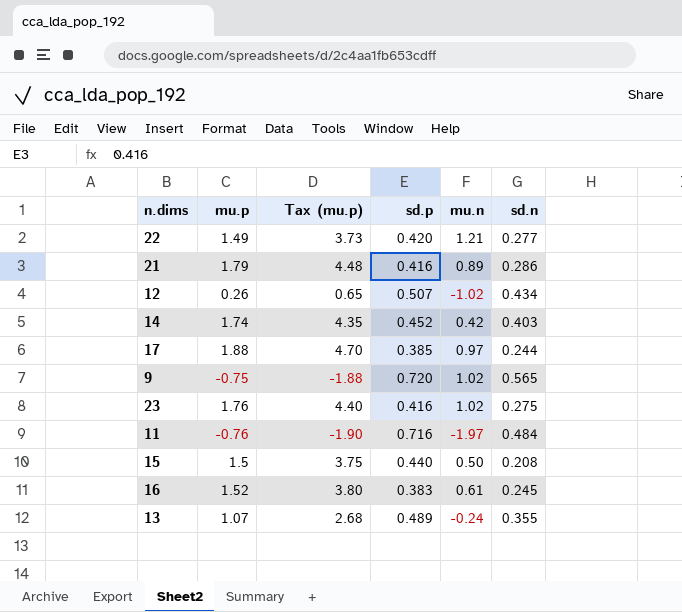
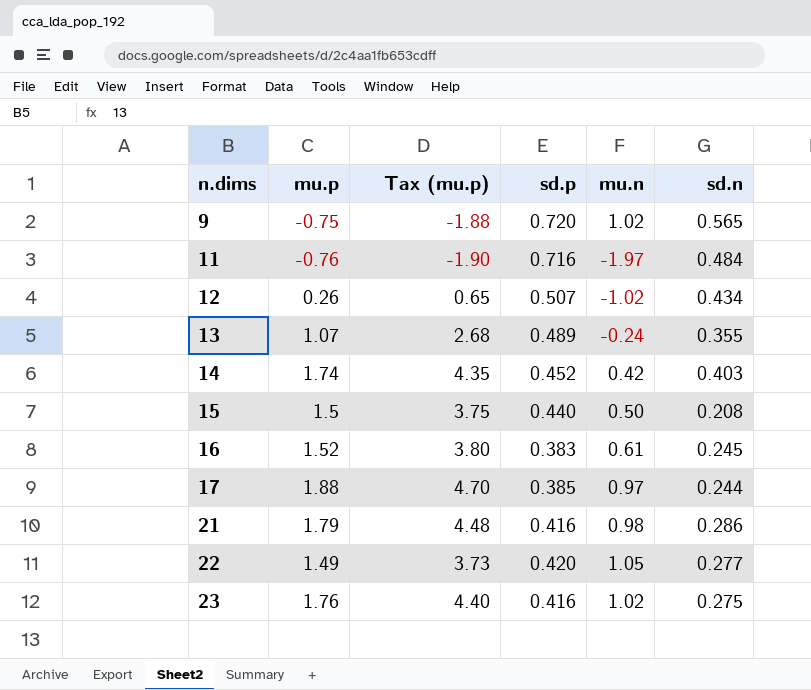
row order: none -> n.dims ascending
21 | mu.n: 0.89 -> 0.98
22 | mu.n: 1.21 -> 1.05

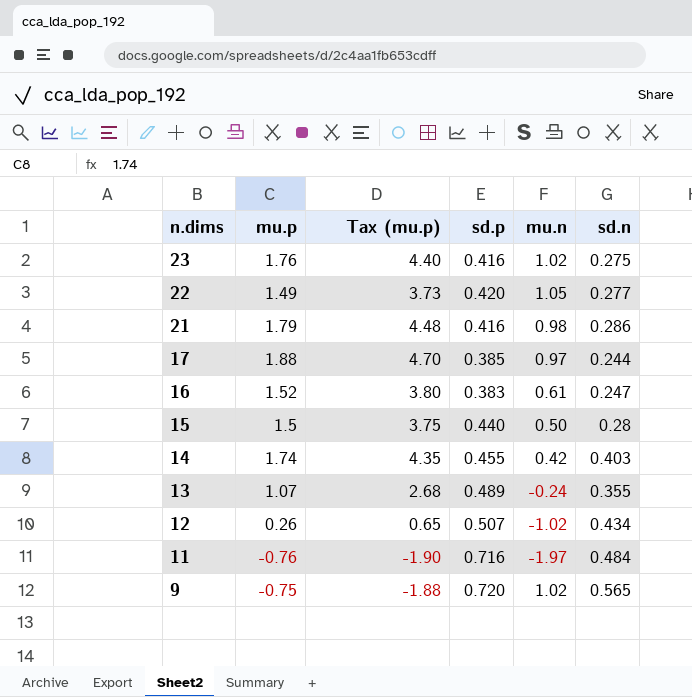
row order: n.dims ascending -> n.dims descending
16 | sd.n: 0.245 -> 0.247
15 | sd.n: 0.208 -> 0.28
14 | sd.p: 0.452 -> 0.455

